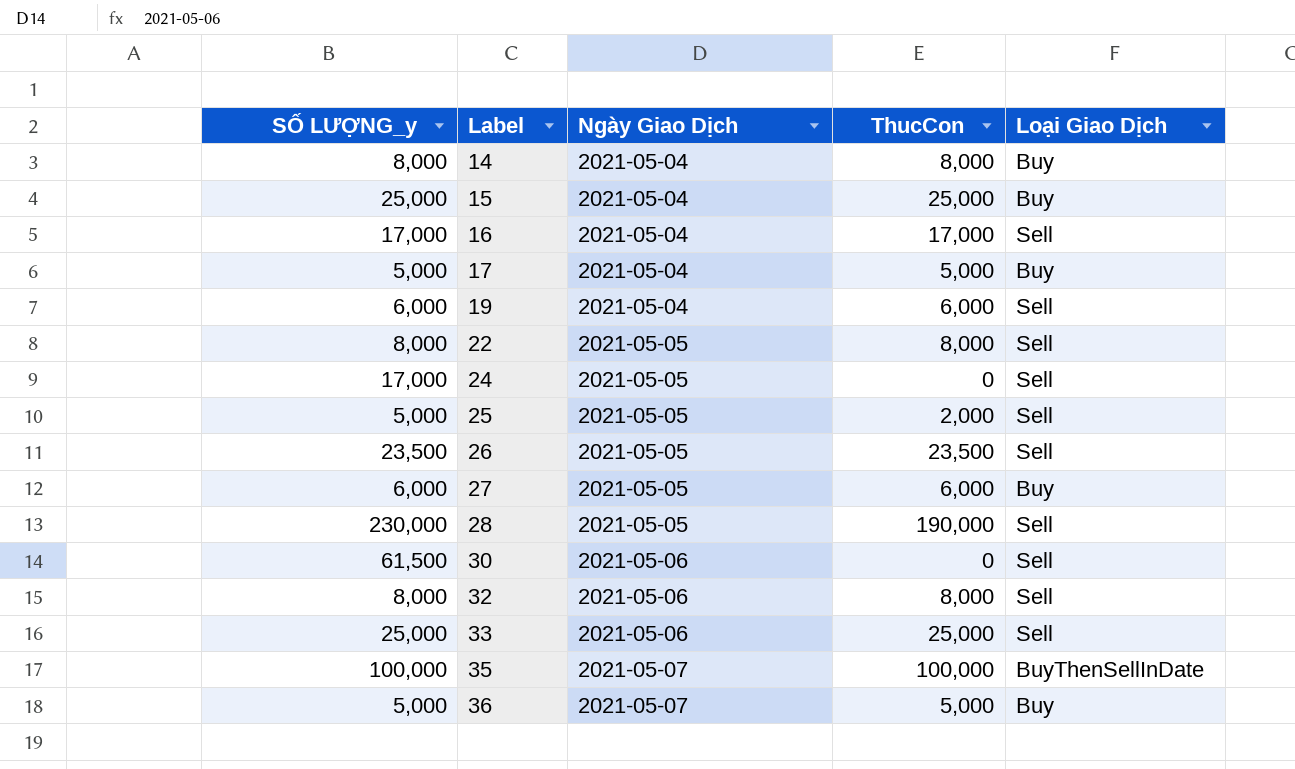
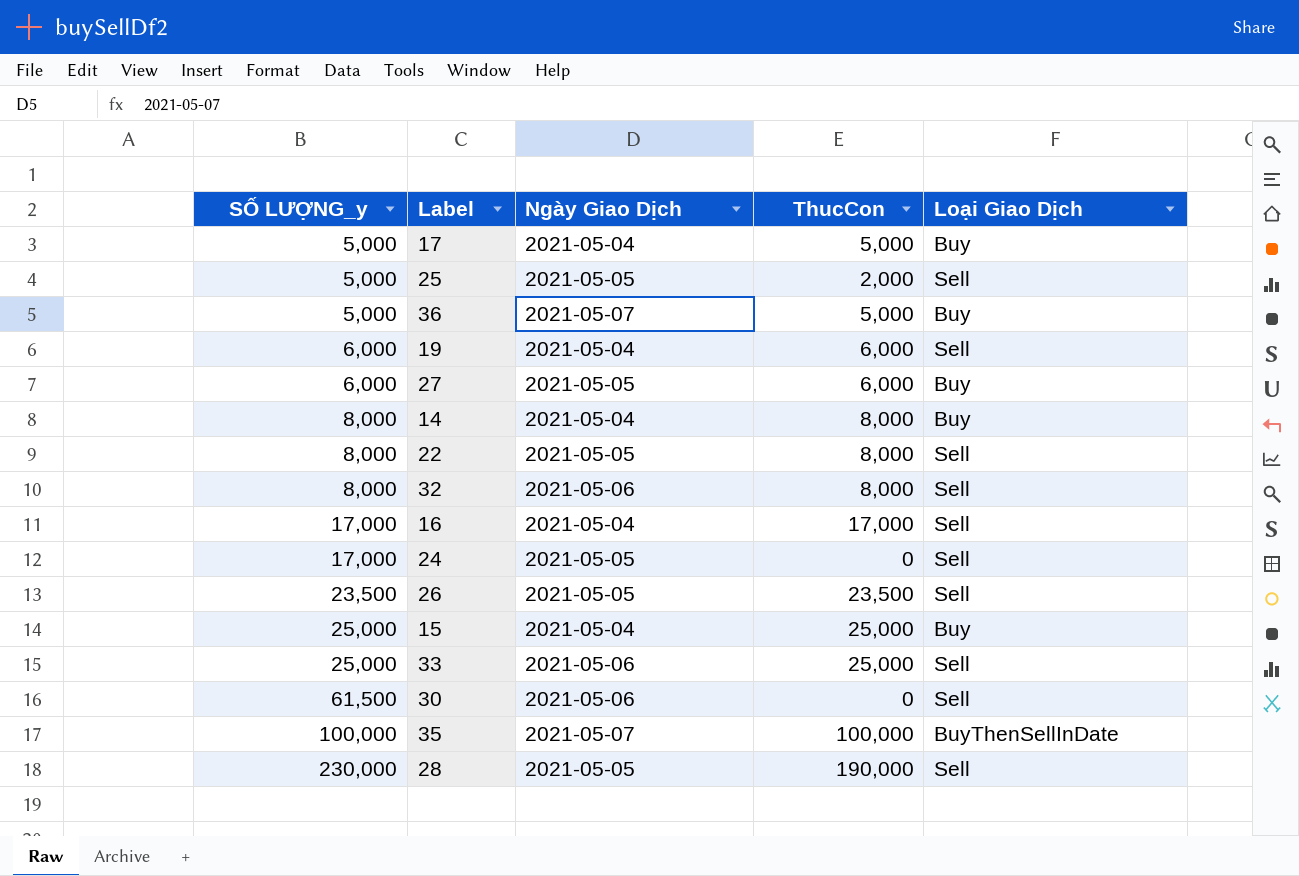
row order: Label ascending -> SỐ LƯỢNG_y ascending

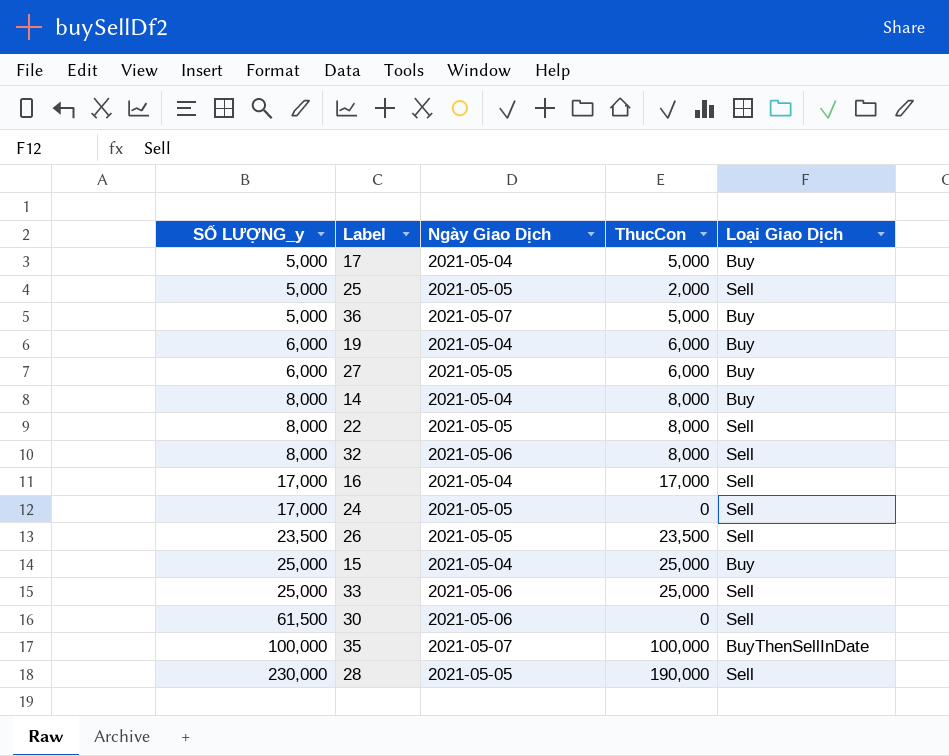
19 | Loại Giao Dịch: Sell -> Buy

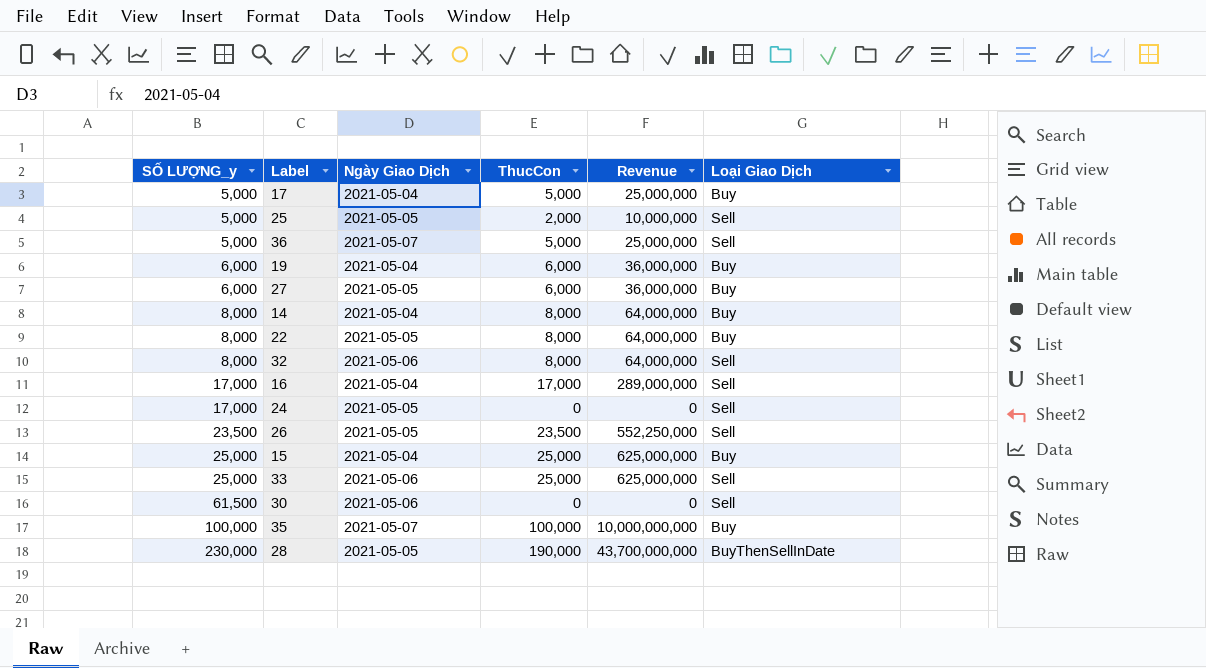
column Revenue | formula: none -> [SỐ LƯỢNG_y] * [ThucCon]
36 | Loại Giao Dịch: Buy -> Sell
22 | Loại Giao Dịch: Sell -> Buy
35 | Loại Giao Dịch: BuyThenSellInDate -> Buy
28 | Loại Giao Dịch: Sell -> BuyThenSellInDate

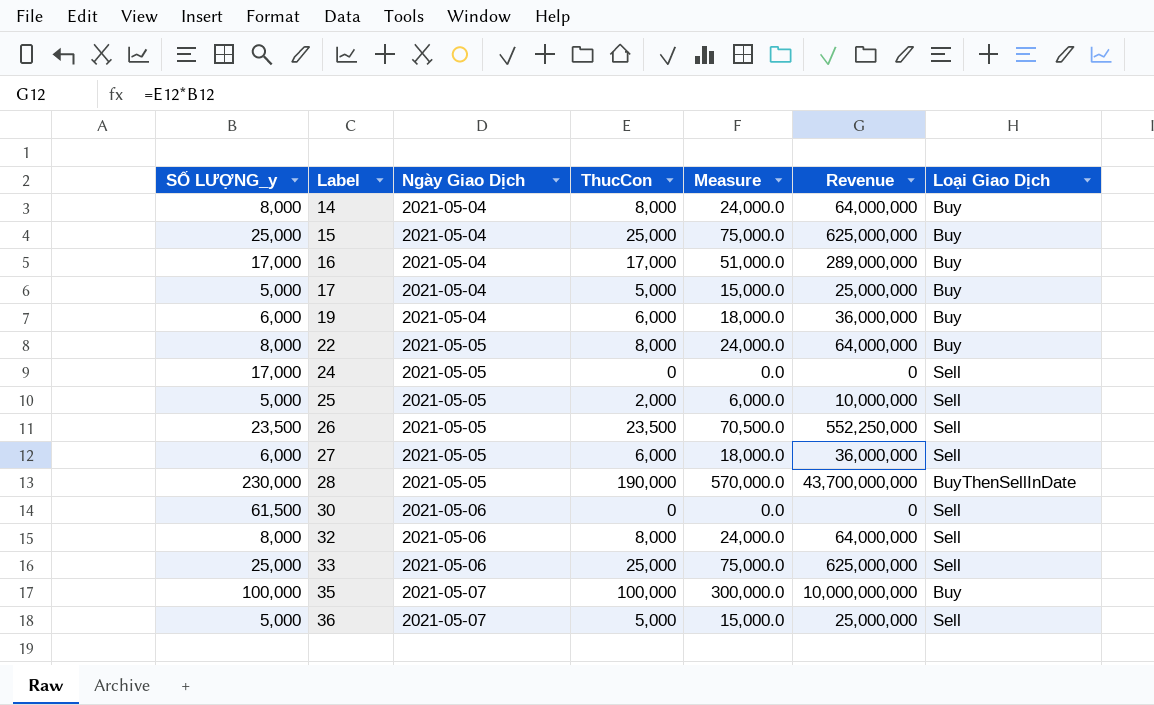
row order: SỐ LƯỢNG_y ascending -> Label ascending
column Measure | formula: none -> [ThucCon] * 3
16 | Loại Giao Dịch: Sell -> Buy
27 | Loại Giao Dịch: Buy -> Sell

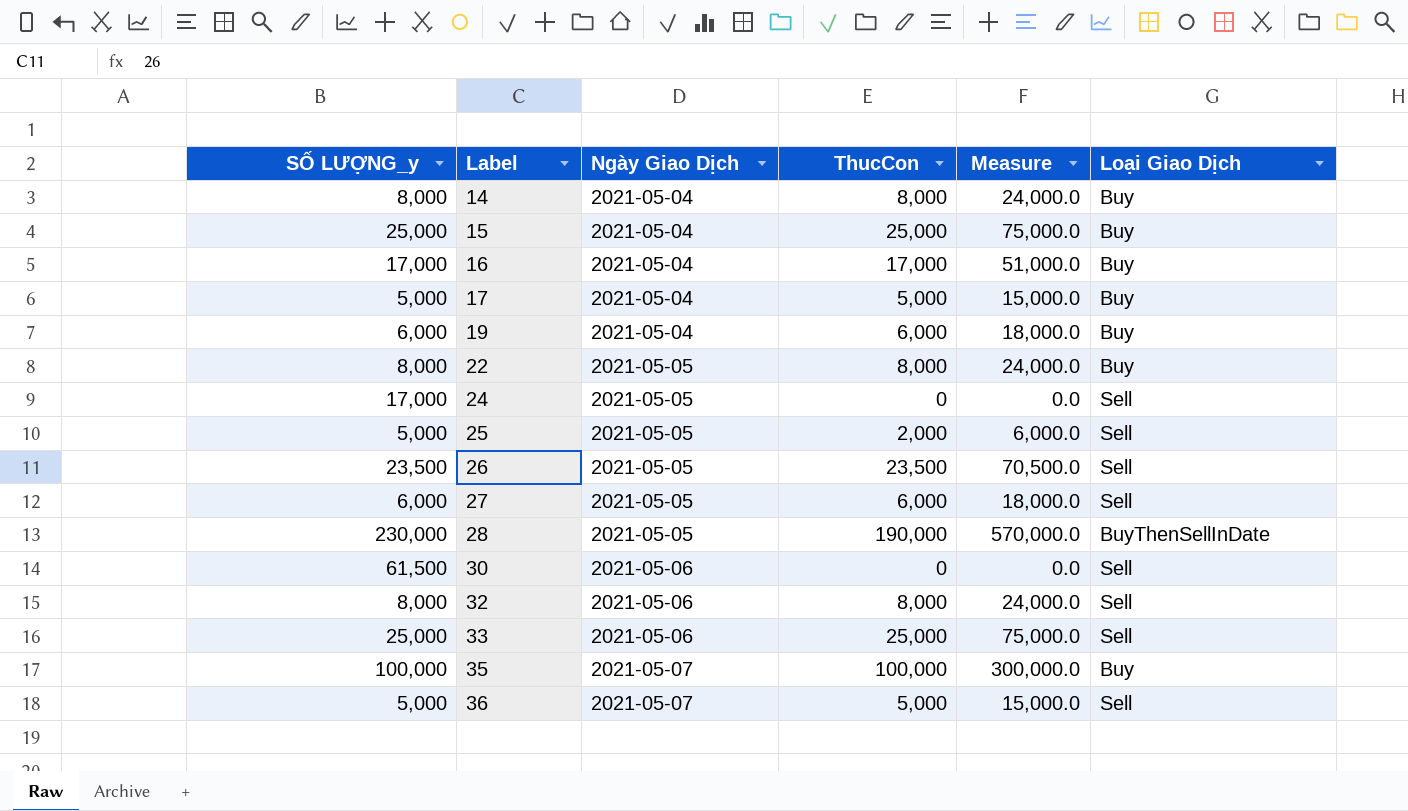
column Revenue | formula: [SỐ LƯỢNG_y] * [ThucCon] -> none

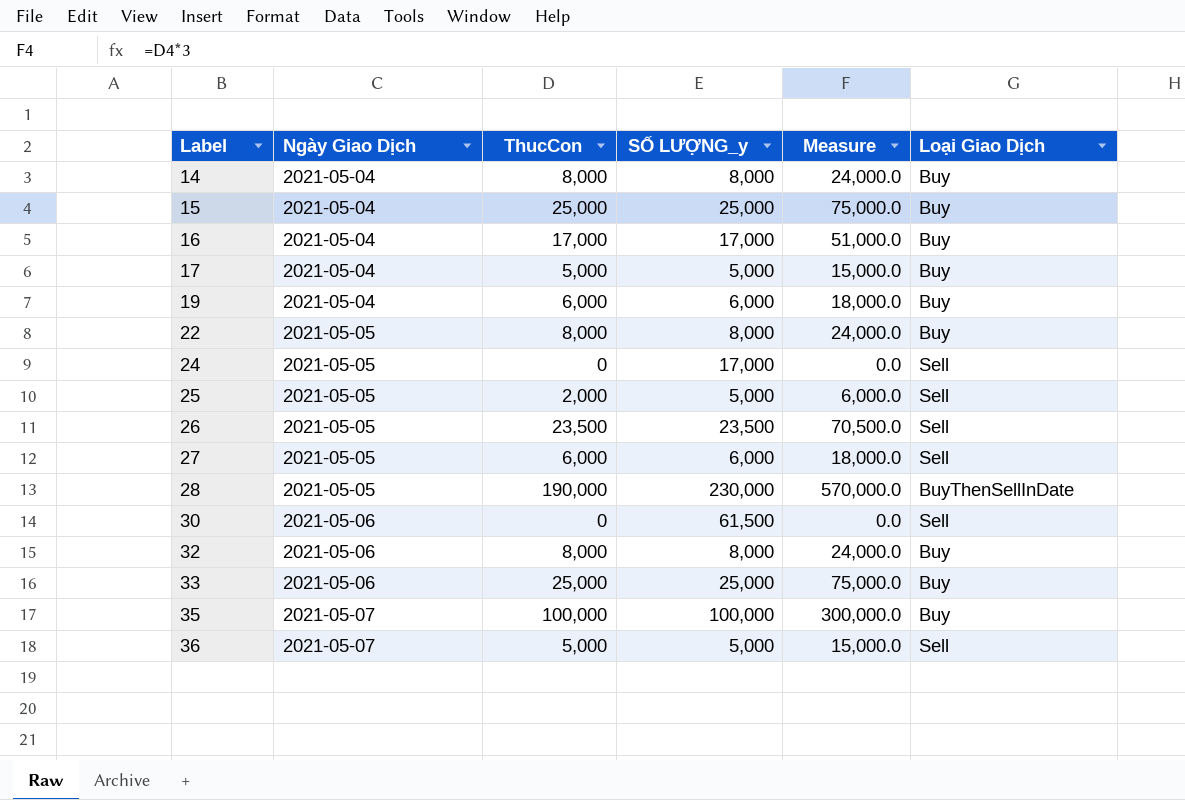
column SỐ LƯỢNG_y | position: 1 -> 4
32 | Loại Giao Dịch: Sell -> Buy
33 | Loại Giao Dịch: Sell -> Buy

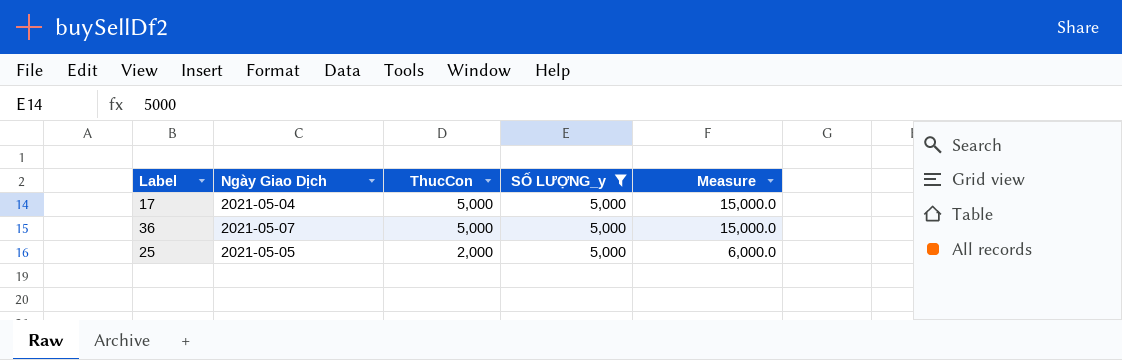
filter: none -> SỐ LƯỢNG_y = 5,000
row order: Label ascending -> ThucCon descending
column Loại Giao Dịch | position: 6 -> none

